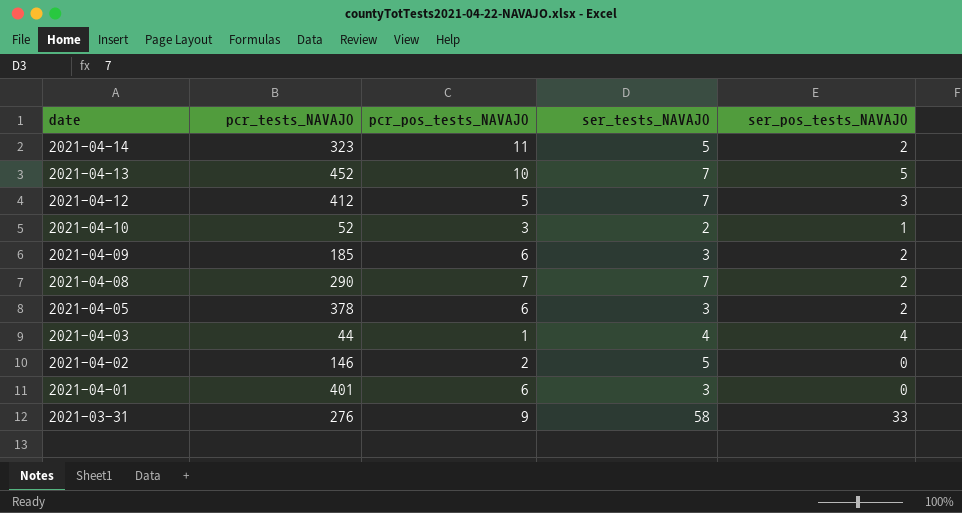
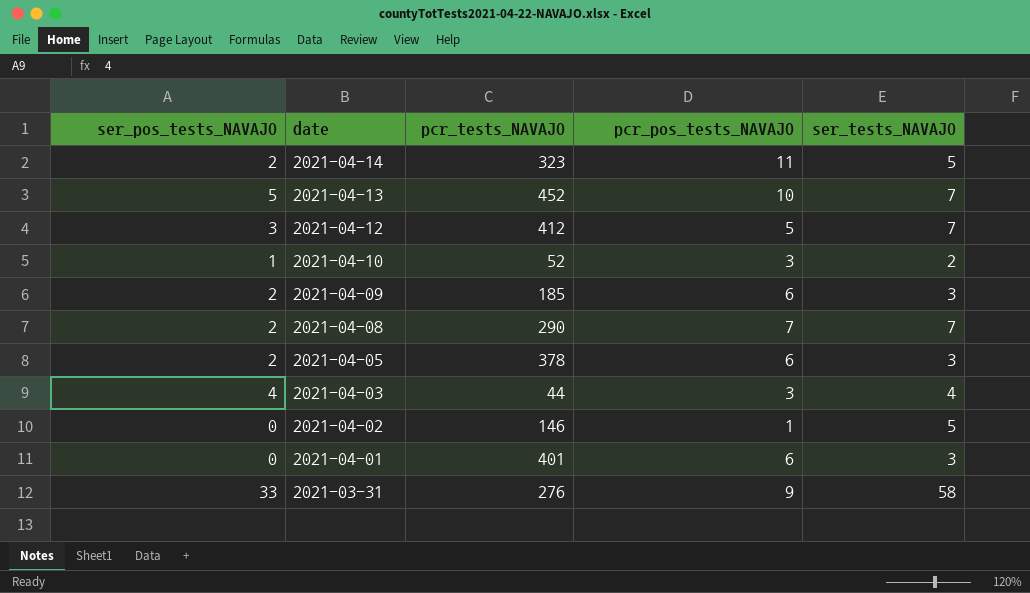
column ser_pos_tests_NAVAJO | position: 5 -> 1
2021-04-03 | pcr_pos_tests_NAVAJO: 1 -> 3
2021-04-02 | pcr_pos_tests_NAVAJO: 2 -> 1

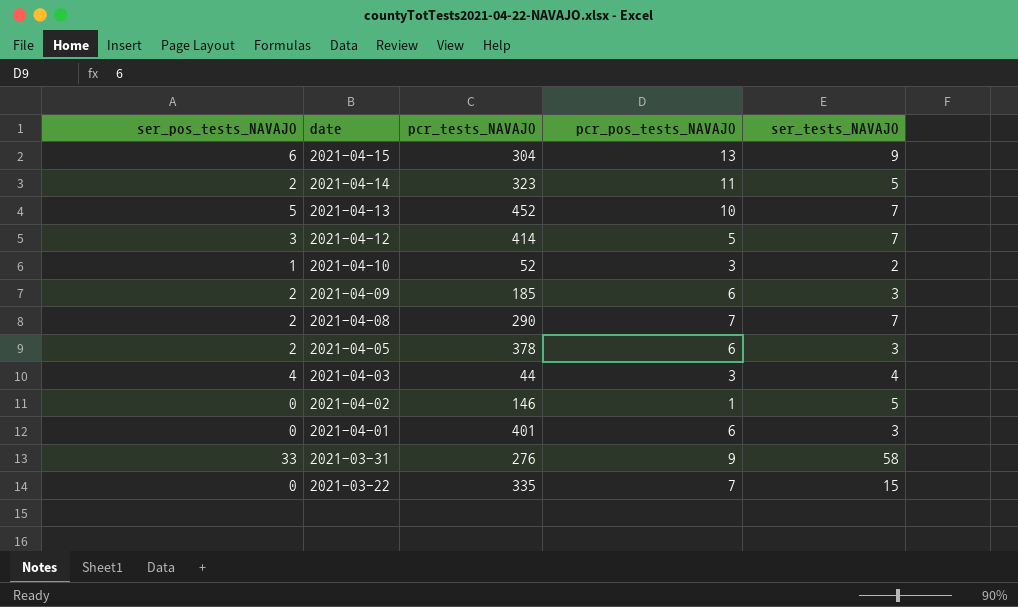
row 2021-04-15: none -> 6 | 304 | 13 | 9
2021-04-12 | pcr_tests_NAVAJO: 412 -> 414
row 2021-03-22: none -> 0 | 335 | 7 | 15

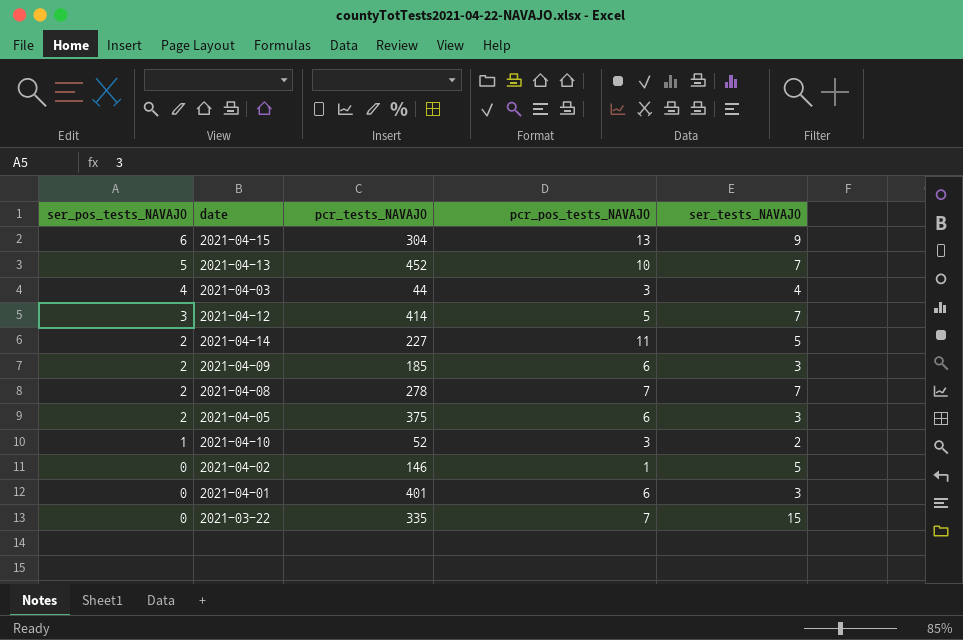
row order: date descending -> ser_pos_tests_NAVAJO descending
row 2021-03-31: 33 | 276 | 9 | 58 -> none
2021-04-14 | pcr_tests_NAVAJO: 323 -> 227
2021-04-08 | pcr_tests_NAVAJO: 290 -> 278
2021-04-05 | pcr_tests_NAVAJO: 378 -> 375

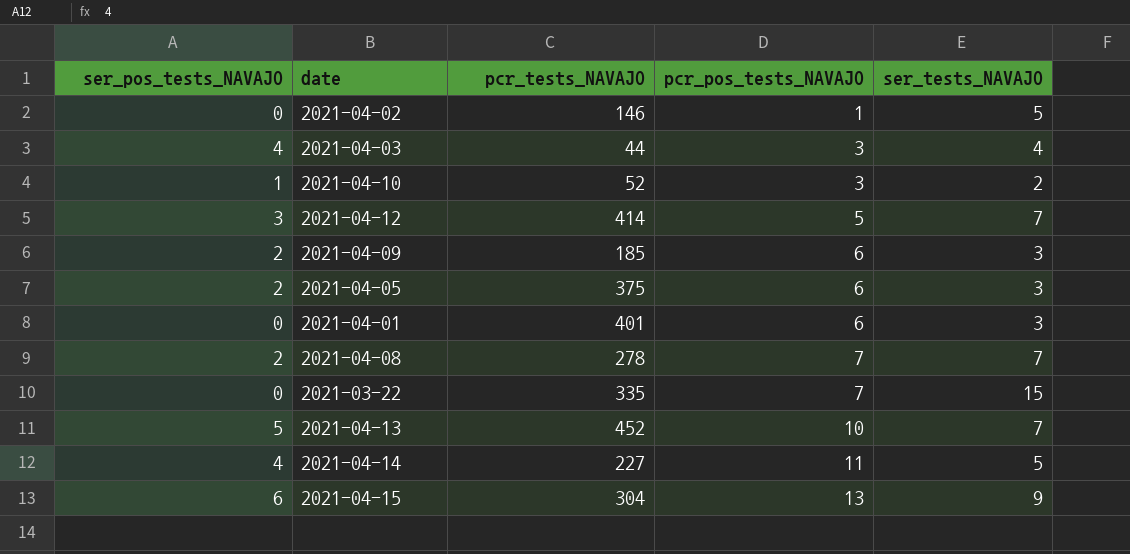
row order: ser_pos_tests_NAVAJO descending -> pcr_pos_tests_NAVAJO ascending
2021-04-14 | ser_pos_tests_NAVAJO: 2 -> 4

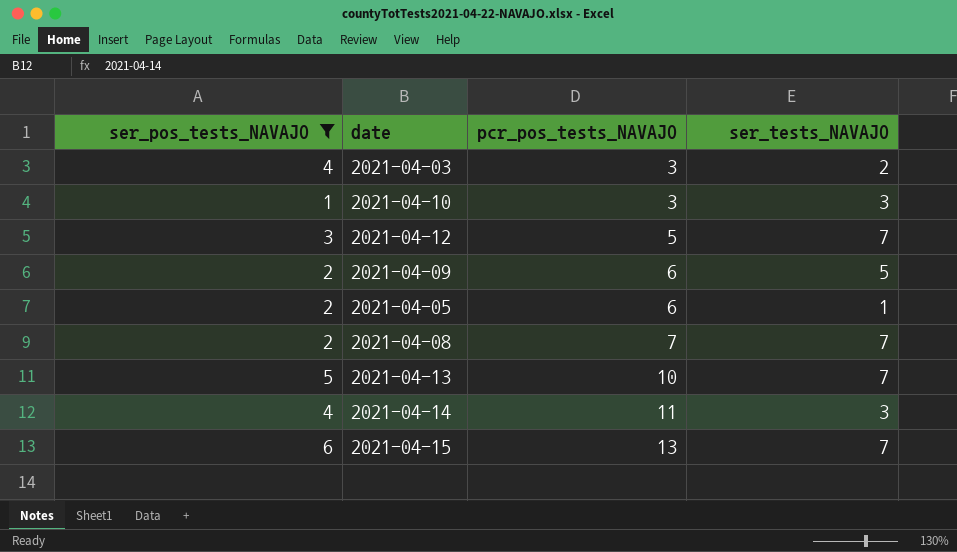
filter: none -> ser_pos_tests_NAVAJO != 0
column pcr_tests_NAVAJO | position: 3 -> none
2021-04-03 | ser_tests_NAVAJO: 4 -> 2
2021-04-10 | ser_tests_NAVAJO: 2 -> 3
2021-04-09 | ser_tests_NAVAJO: 3 -> 5
2021-04-05 | ser_tests_NAVAJO: 3 -> 1
2021-04-14 | ser_tests_NAVAJO: 5 -> 3
2021-04-15 | ser_tests_NAVAJO: 9 -> 7

